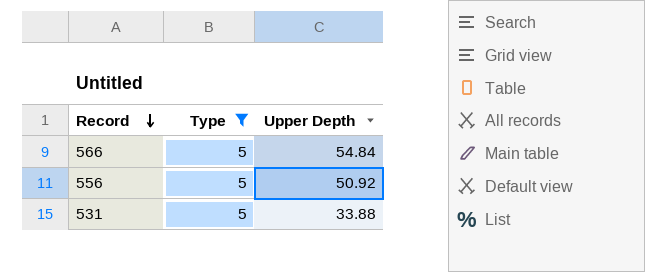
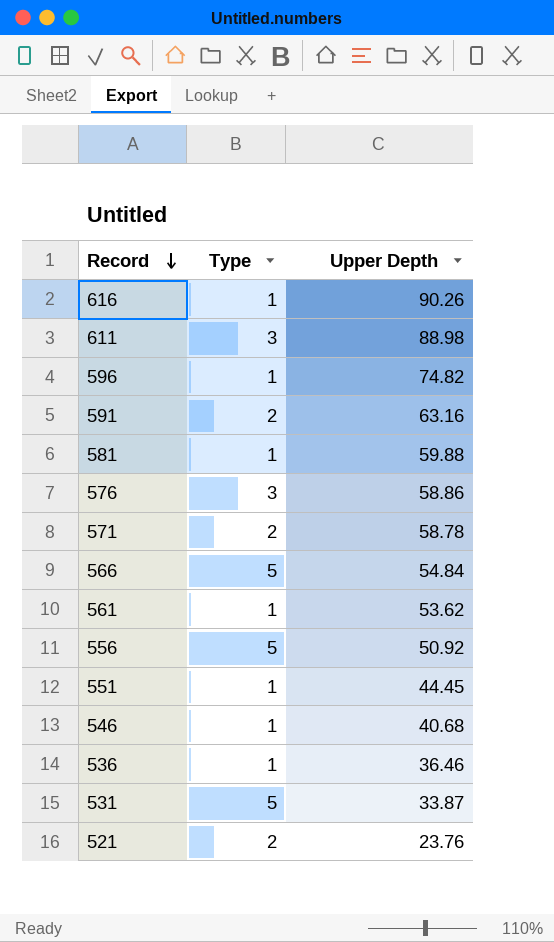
filter: Type = 5 -> none
531 | Upper Depth: 33.88 -> 33.87

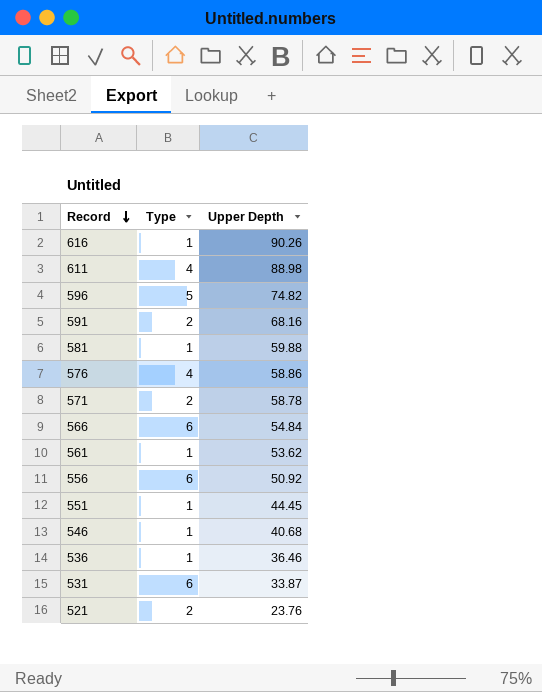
611 | Type: 3 -> 4
596 | Type: 1 -> 5
591 | Upper Depth: 63.16 -> 68.16
576 | Type: 3 -> 4
566 | Type: 5 -> 6
556 | Type: 5 -> 6
531 | Type: 5 -> 6

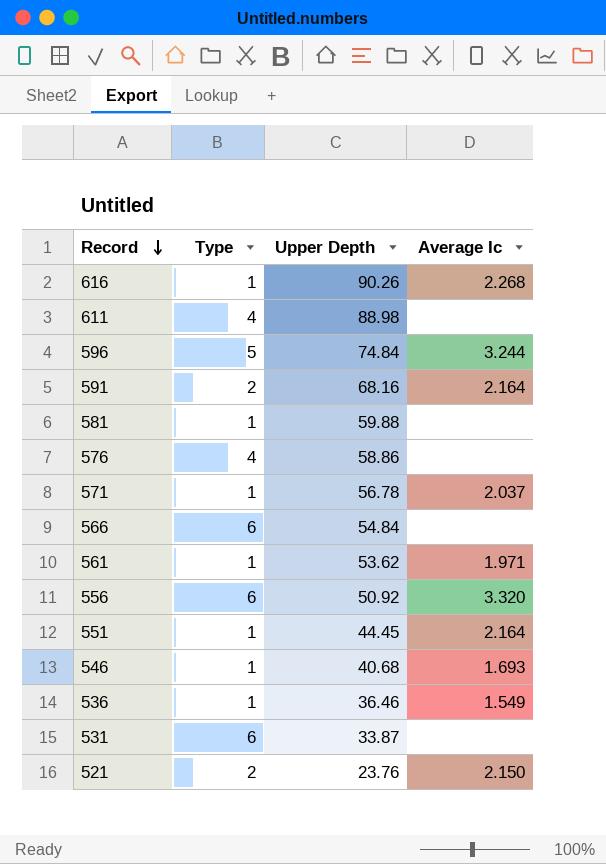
column Average Ic | position: none -> 4
596 | Upper Depth: 74.82 -> 74.84
571 | Type: 2 -> 1
571 | Upper Depth: 58.78 -> 56.78

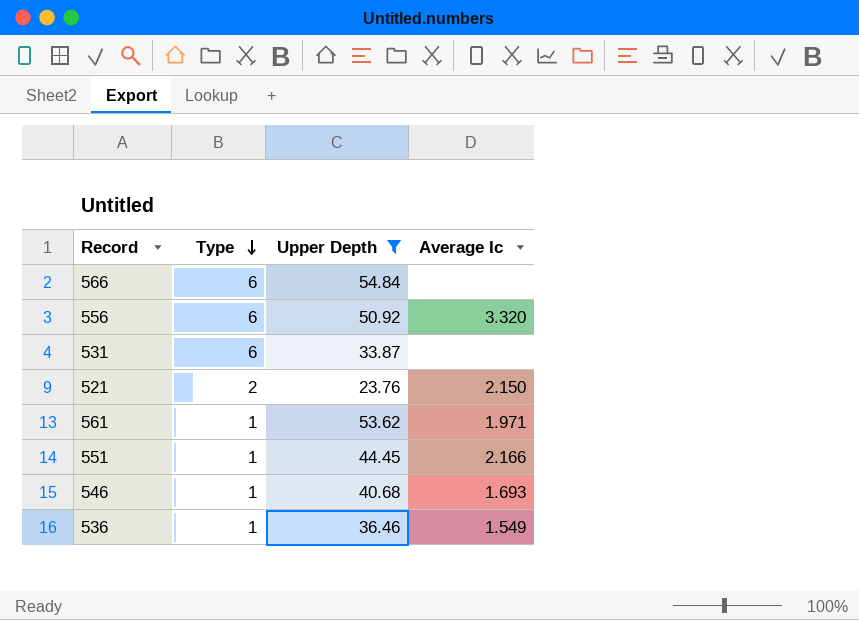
filter: none -> Upper Depth <= 54.84
row order: Record descending -> Type descending
551 | Average Ic: 2.164 -> 2.166

